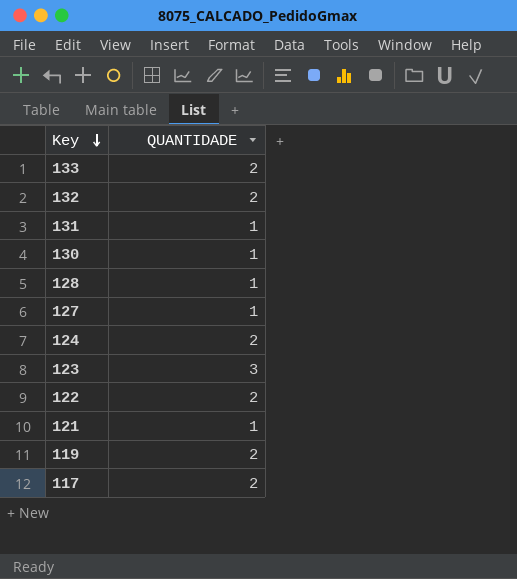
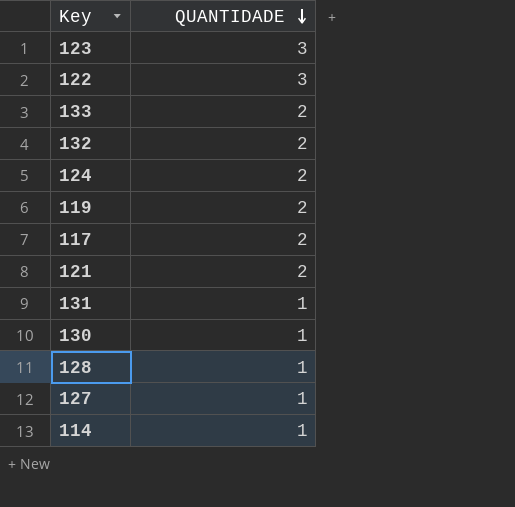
row order: Key descending -> QUANTIDADE descending
122 | QUANTIDADE: 2 -> 3
121 | QUANTIDADE: 1 -> 2
row 114: none -> 1

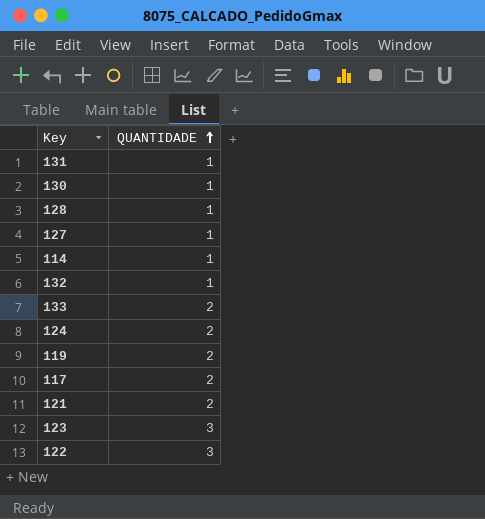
row order: QUANTIDADE descending -> QUANTIDADE ascending
132 | QUANTIDADE: 2 -> 1

